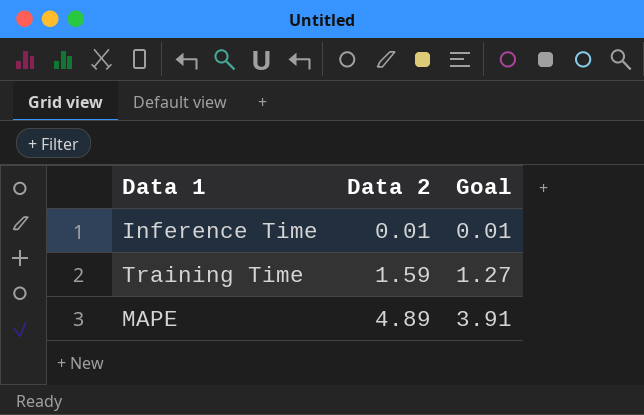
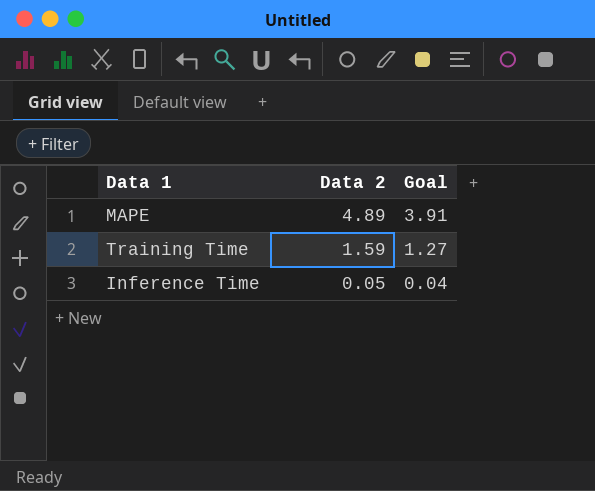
row order: Data 2 ascending -> Data 2 descending
Inference Time | Data 2: 0.01 -> 0.05
Inference Time | Goal: 0.01 -> 0.04

